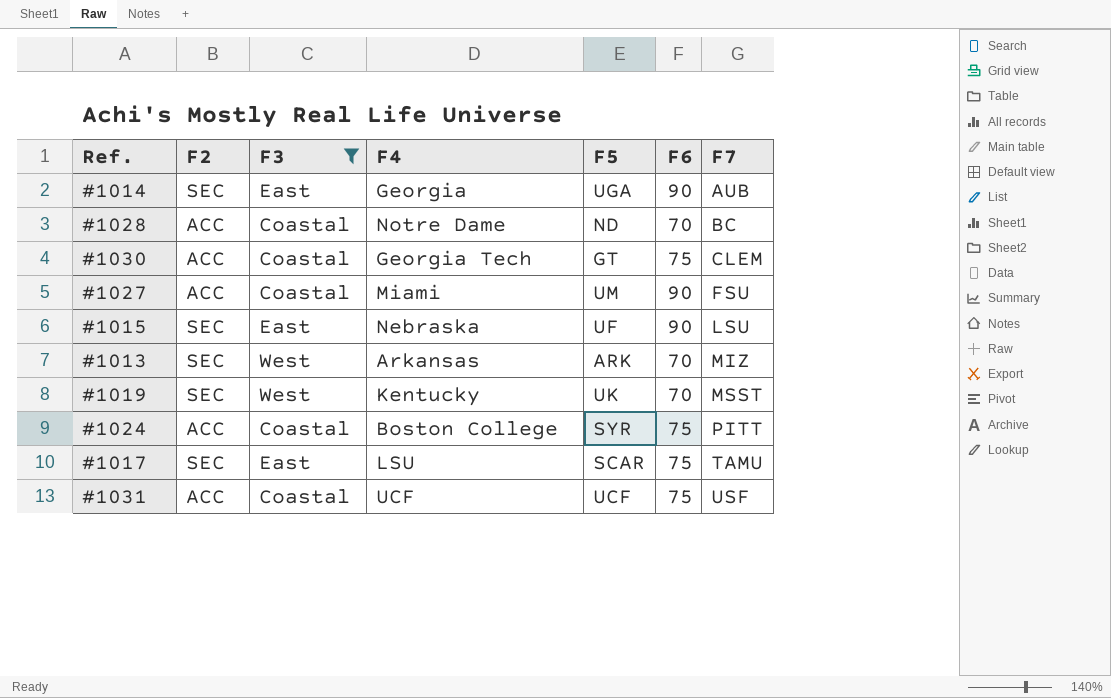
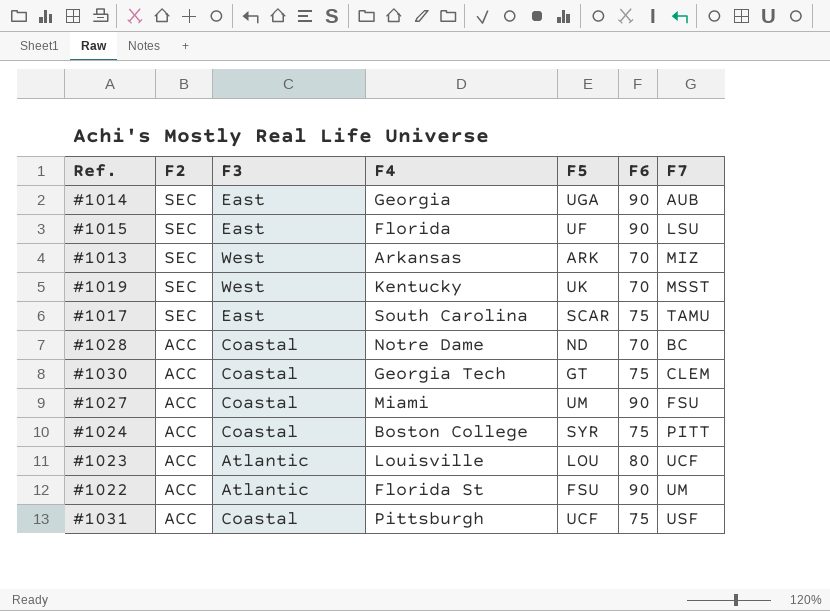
filter: F3 != Atlantic -> none
row order: F7 ascending -> F2 descending
#1015 | F4: Nebraska -> Florida
#1017 | F4: LSU -> South Carolina
#1031 | F4: UCF -> Pittsburgh

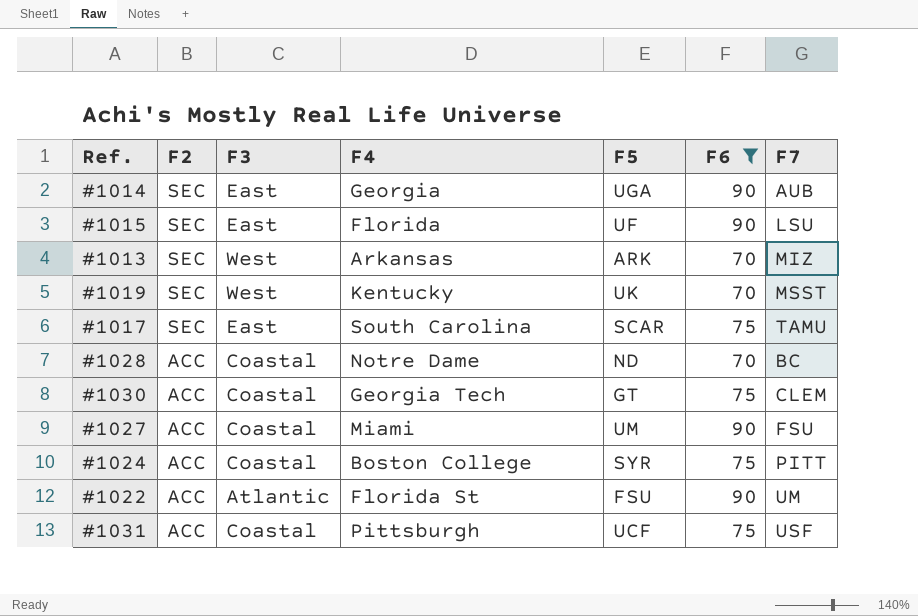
filter: none -> F6 != 80

